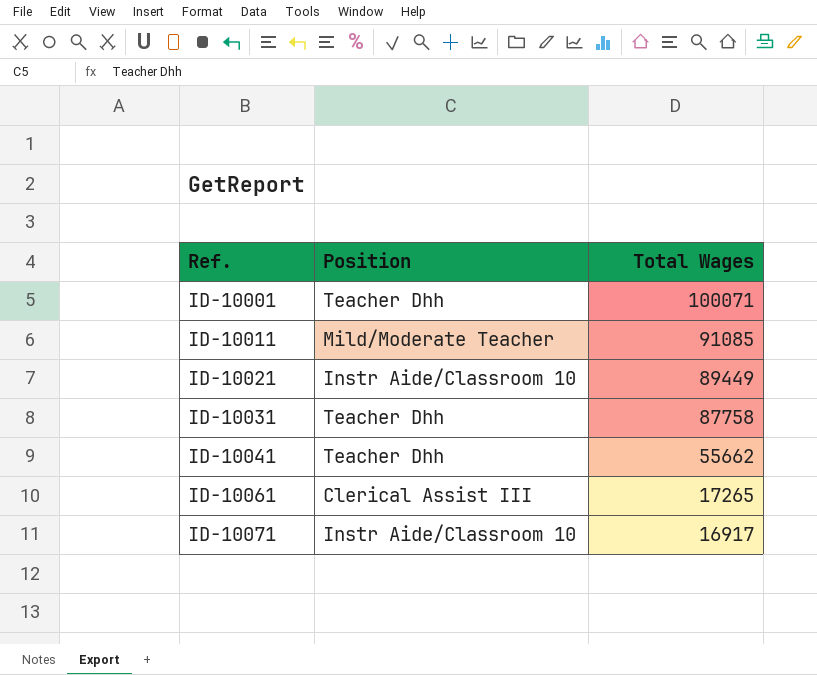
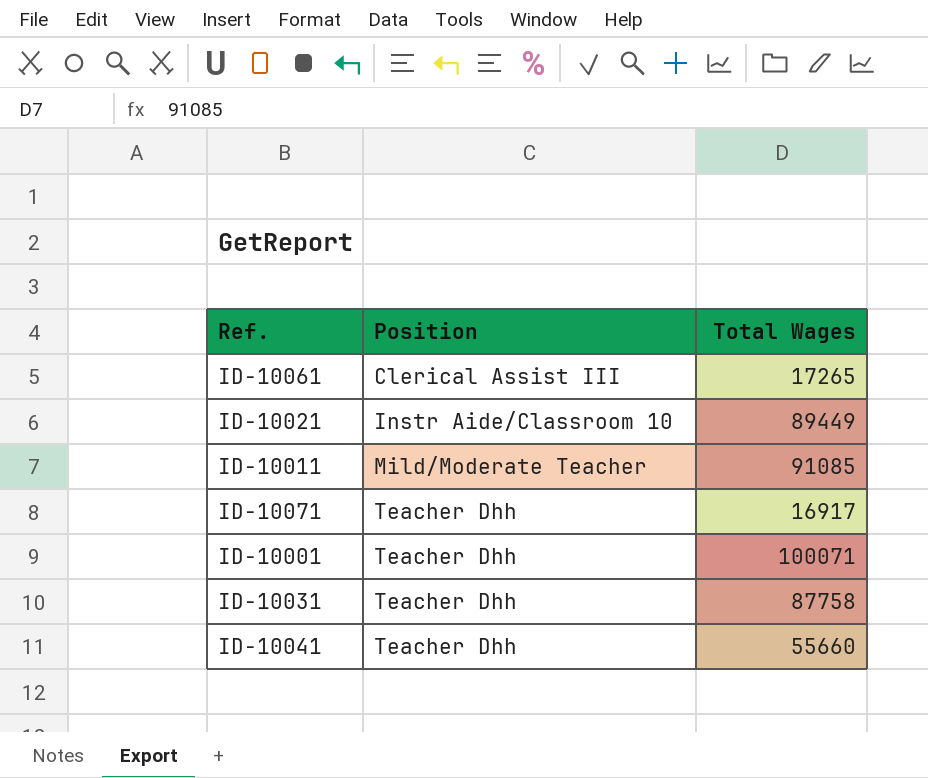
row order: Ref. ascending -> Position ascending
ID-10071 | Position: Instr Aide/Classroom 10 -> Teacher Dhh
ID-10041 | Total Wages: 55662 -> 55660

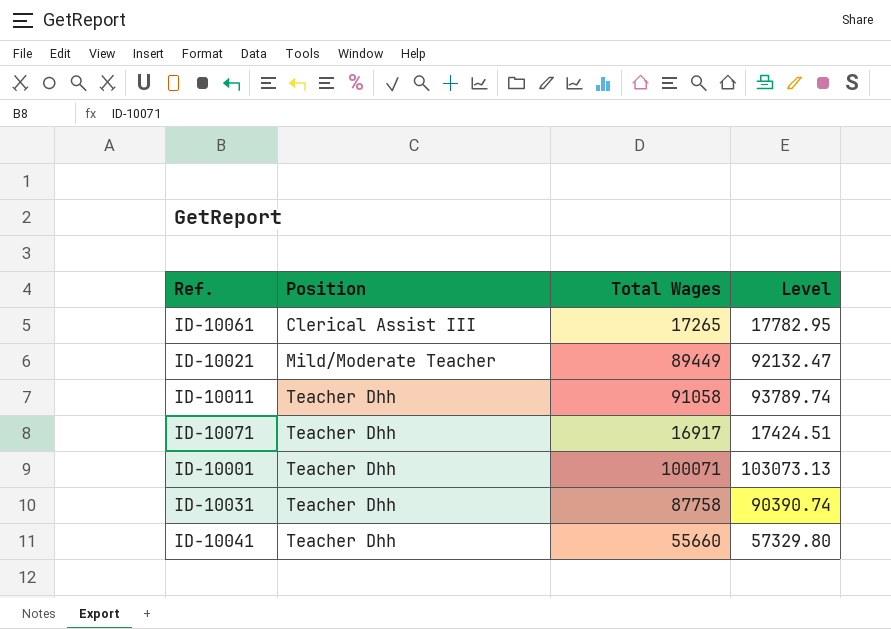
column Level | formula: none -> [Total Wages] * 1.03
ID-10021 | Position: Instr Aide/Classroom 10 -> Mild/Moderate Teacher
ID-10011 | Position: Mild/Moderate Teacher -> Teacher Dhh
ID-10011 | Total Wages: 91085 -> 91058

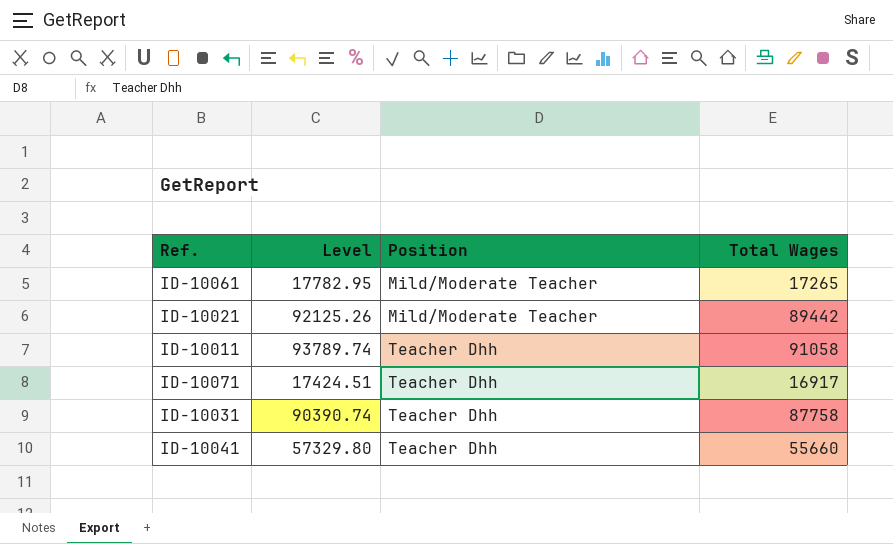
column Level | position: 4 -> 2
row ID-10001: Teacher Dhh | 100071 | 103073.13 -> none
ID-10061 | Position: Clerical Assist III -> Mild/Moderate Teacher
ID-10021 | Level: 92132.47 -> 92125.26
ID-10021 | Total Wages: 89449 -> 89442

